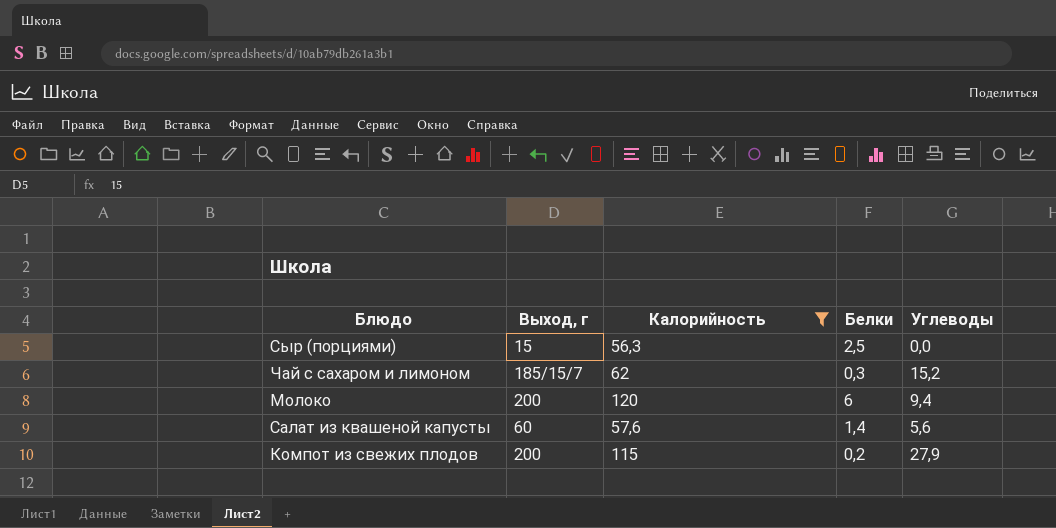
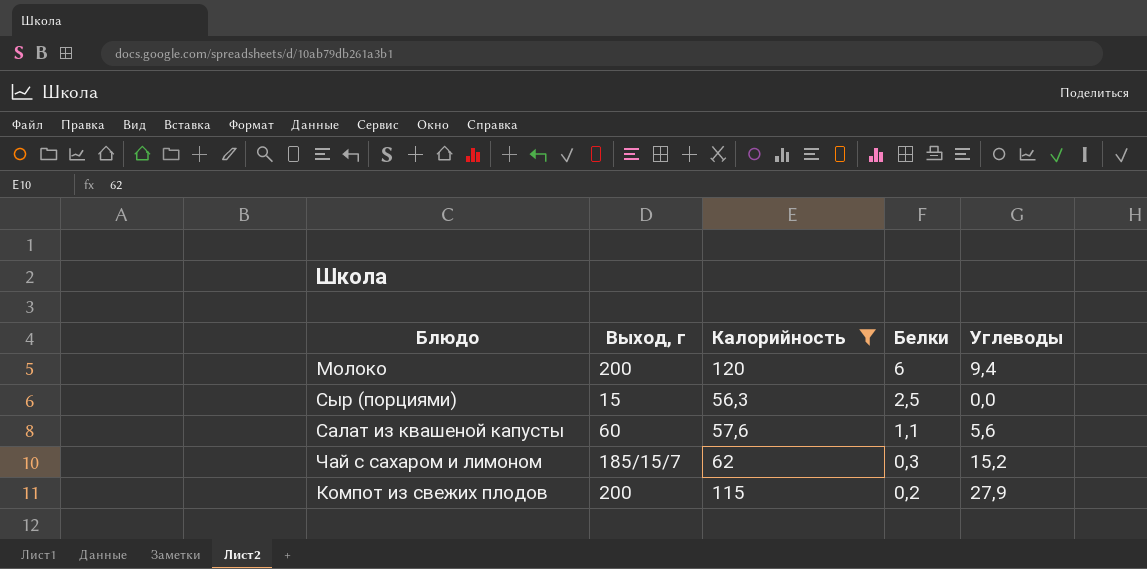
row order: none -> Белки descending
Салат из квашеной капусты | Белки: 1,4 -> 1,1

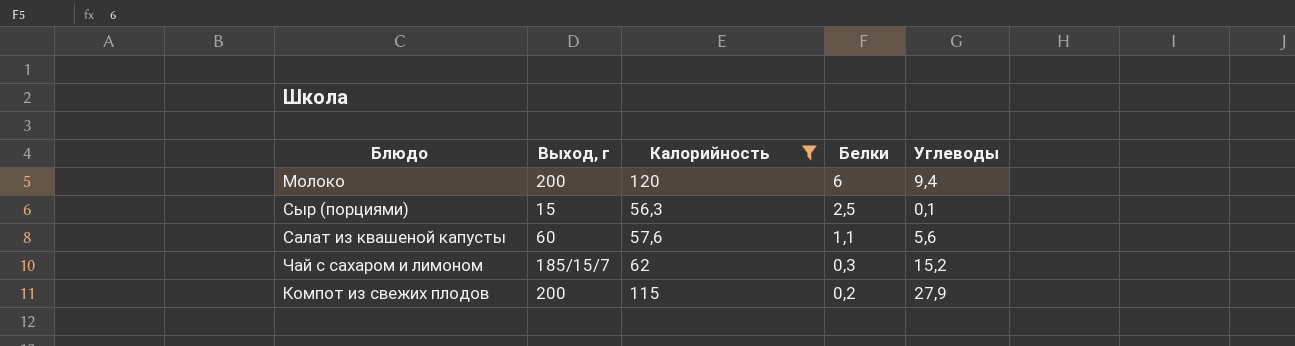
Сыр (порциями) | Углеводы: 0,0 -> 0,1

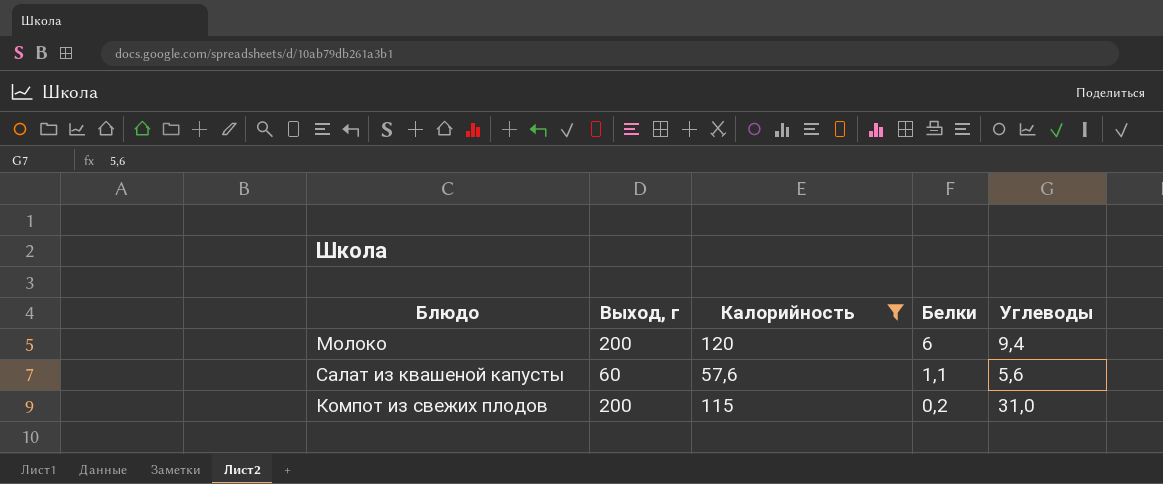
row Сыр (порциями): 15 | 56,3 | 2,5 | 0,1 -> none
row Чай с сахаром и лимоном: 185/15/7 | 62 | 0,3 | 15,2 -> none
Компот из свежих плодов | Углеводы: 27,9 -> 31,0

